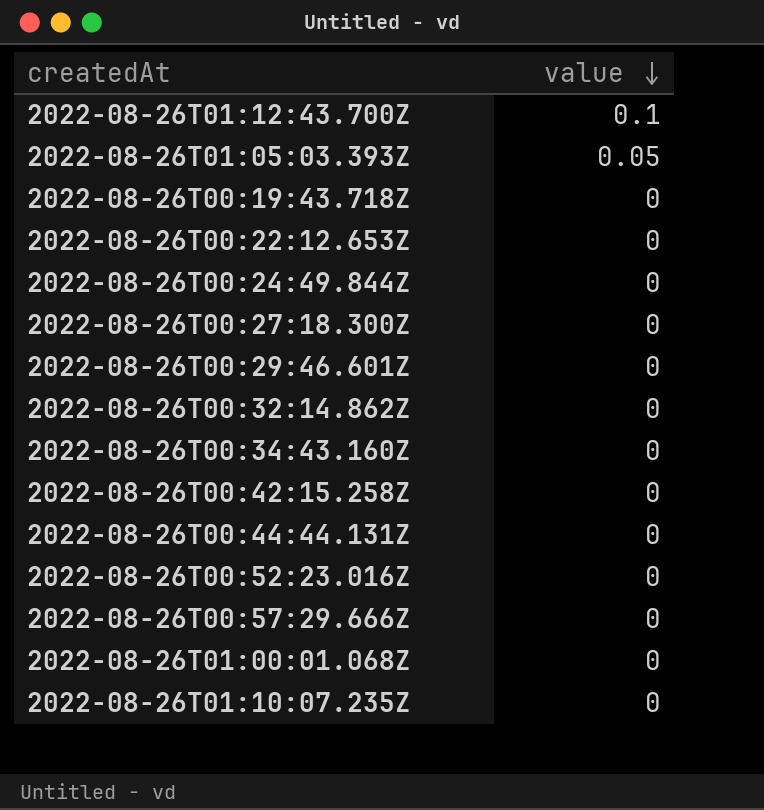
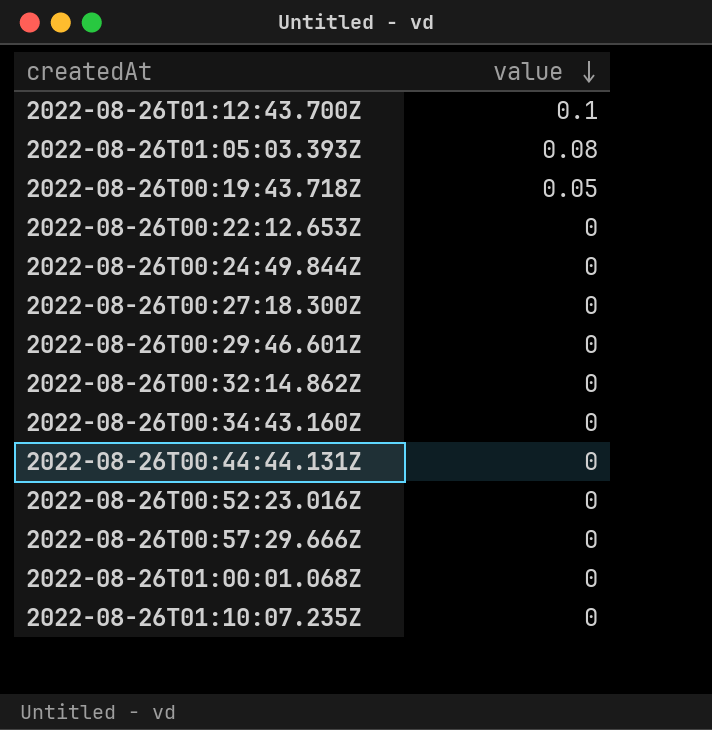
row 2022-08-26T00:42:15.258Z: 0 -> none
2022-08-26T01:05:03.393Z | value: 0.05 -> 0.08
2022-08-26T00:19:43.718Z | value: 0 -> 0.05

